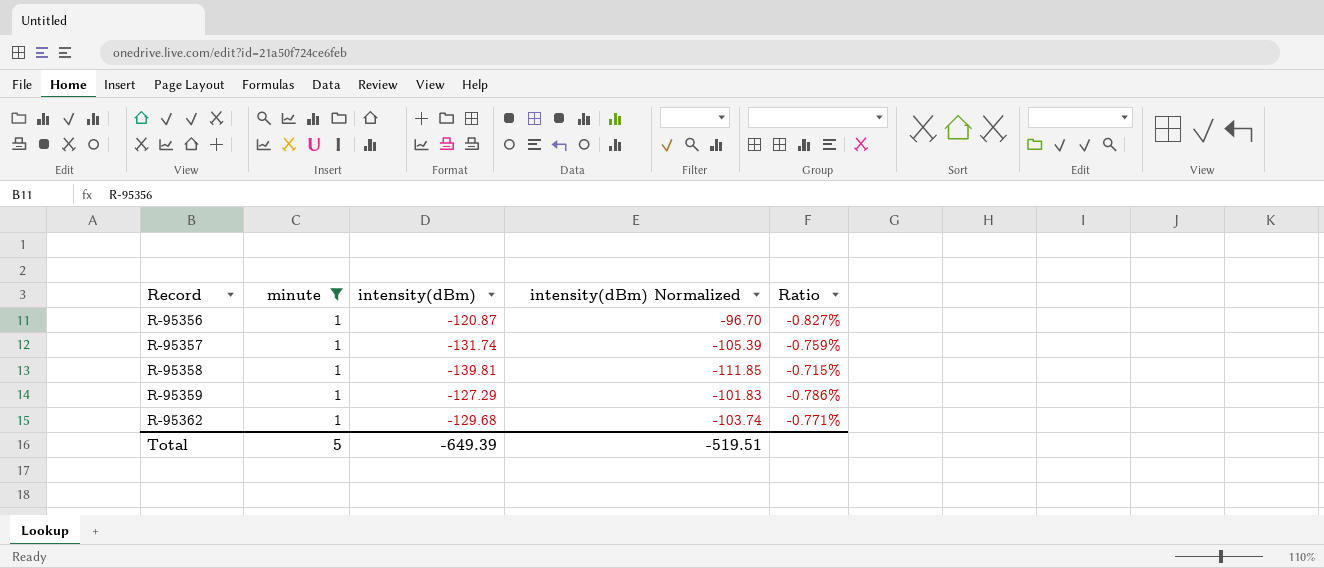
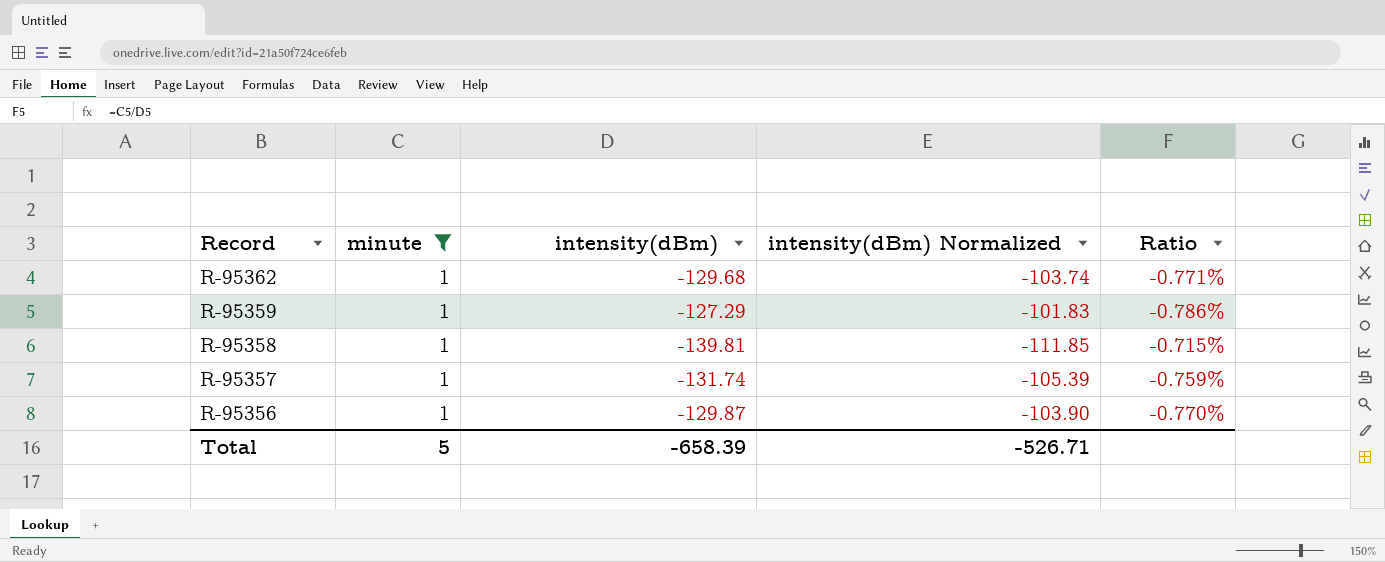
row order: Record ascending -> Record descending
R-95356 | intensity(dBm): -120.87 -> -129.87
R-95356 | intensity(dBm) Normalized: -96.70 -> -103.90
R-95356 | Ratio: -0.827% -> -0.770%
Total | intensity(dBm): -649.39 -> -658.39
Total | intensity(dBm) Normalized: -519.51 -> -526.71

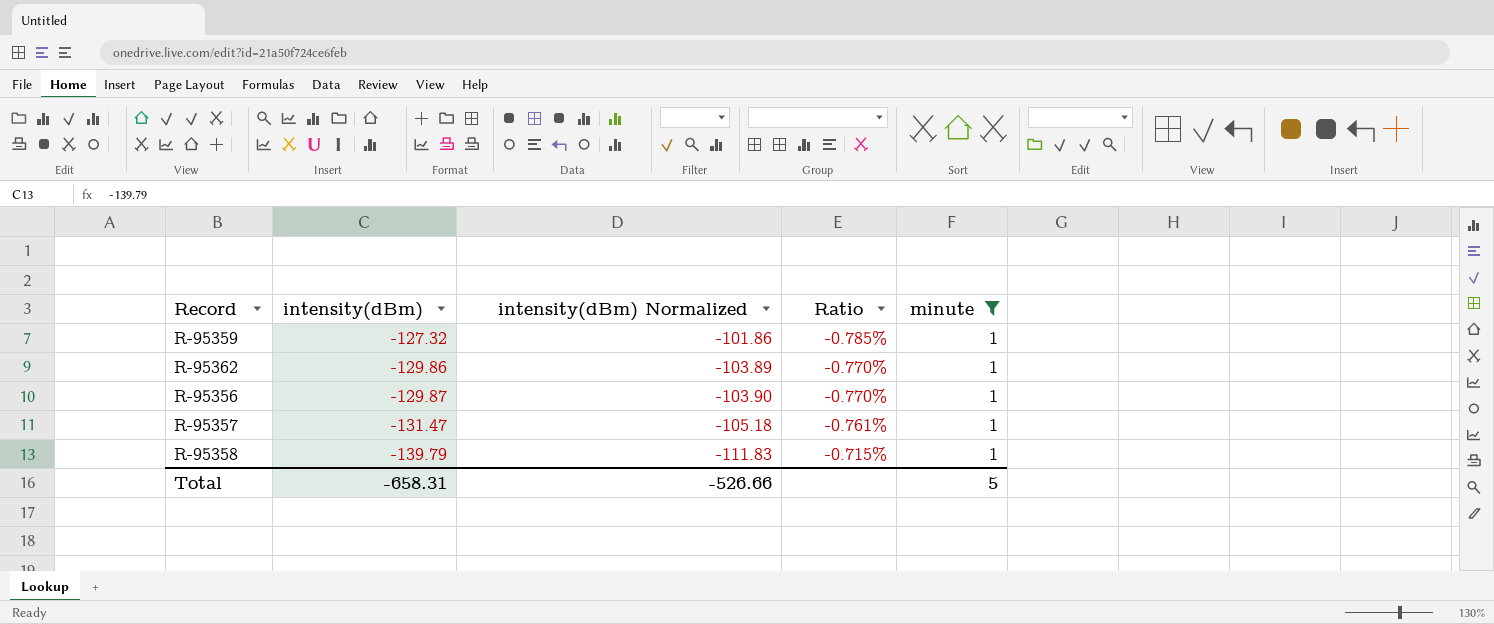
row order: Record descending -> intensity(dBm) descending
column minute | position: 2 -> 5
R-95359 | intensity(dBm): -127.29 -> -127.32
R-95359 | intensity(dBm) Normalized: -101.83 -> -101.86
R-95359 | Ratio: -0.786% -> -0.785%
R-95362 | intensity(dBm): -129.68 -> -129.86
R-95362 | intensity(dBm) Normalized: -103.74 -> -103.89
R-95362 | Ratio: -0.771% -> -0.770%
R-95357 | intensity(dBm): -131.74 -> -131.47
R-95357 | intensity(dBm) Normalized: -105.39 -> -105.18
R-95357 | Ratio: -0.759% -> -0.761%
R-95358 | intensity(dBm): -139.81 -> -139.79
R-95358 | intensity(dBm) Normalized: -111.85 -> -111.83
Total | intensity(dBm): -658.39 -> -658.31
Total | intensity(dBm) Normalized: -526.71 -> -526.66

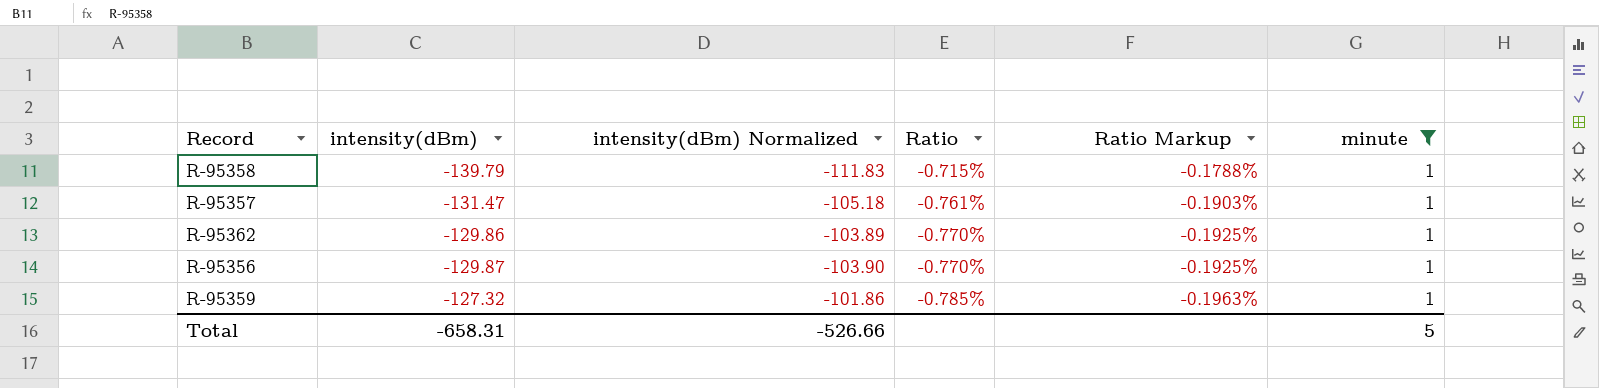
row order: intensity(dBm) descending -> Ratio descending
column Ratio Markup | formula: none -> [Ratio] * 0.25

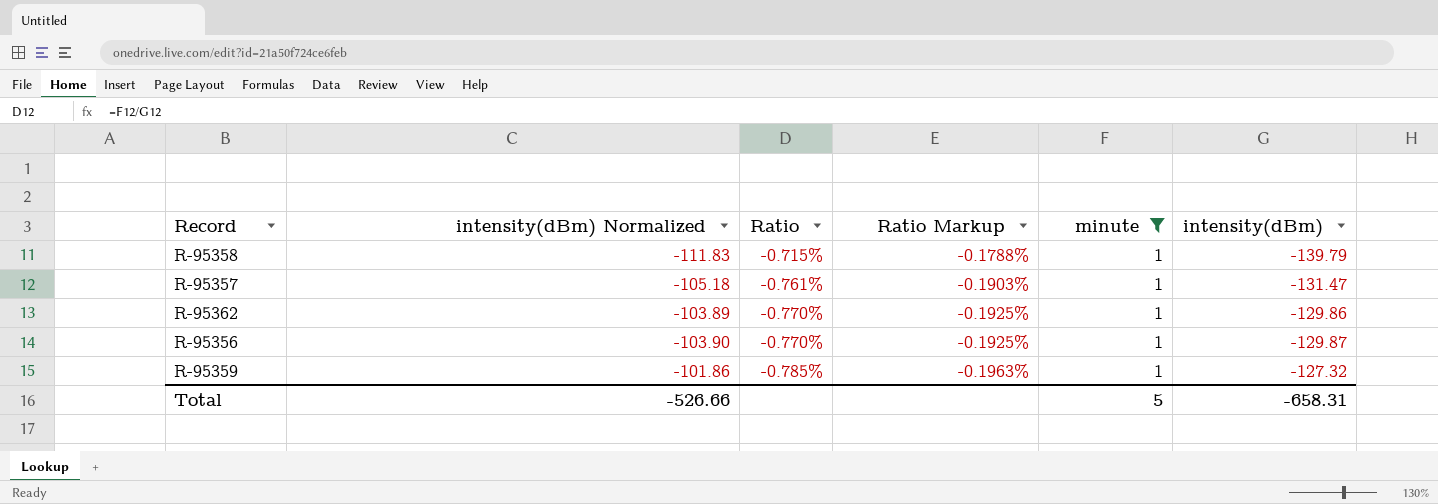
column intensity(dBm) | position: 2 -> 6

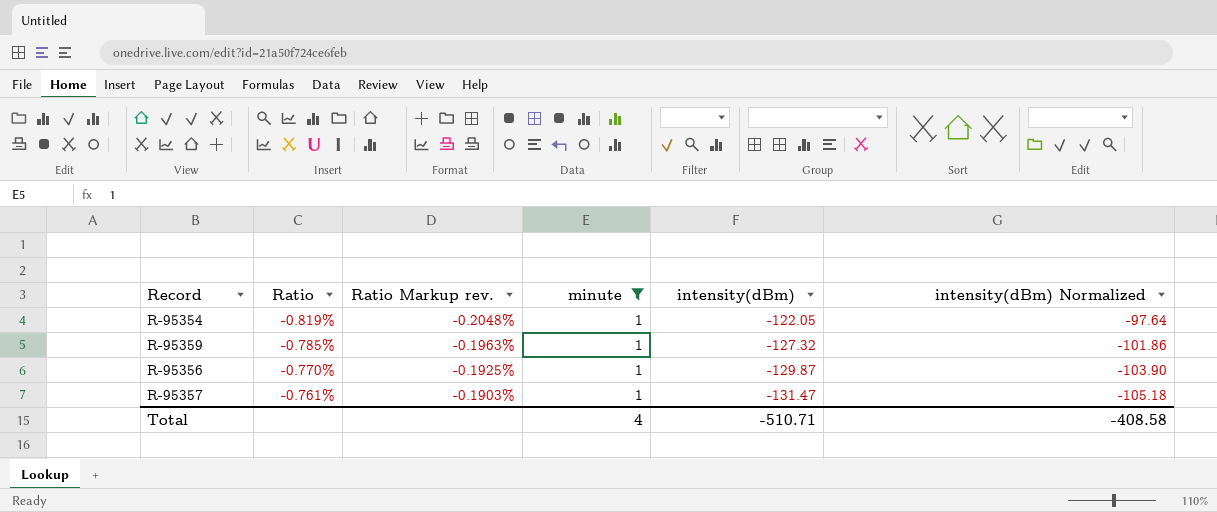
row order: Ratio descending -> Ratio ascending
column name: Ratio Markup -> Ratio Markup rev.
column intensity(dBm) Normalized | position: 2 -> 6
row R-95358: -111.83 | -0.715% | -0.1788% | 1 | -139.79 -> none
row R-95362: -103.89 | -0.770% | -0.1925% | 1 | -129.86 -> none
row R-95354: none -> -0.819% | -0.2048% | 1 | -122.05 | -97.64
Total | minute: 5 -> 4
Total | intensity(dBm): -658.31 -> -510.71
Total | intensity(dBm) Normalized: -526.66 -> -408.58

